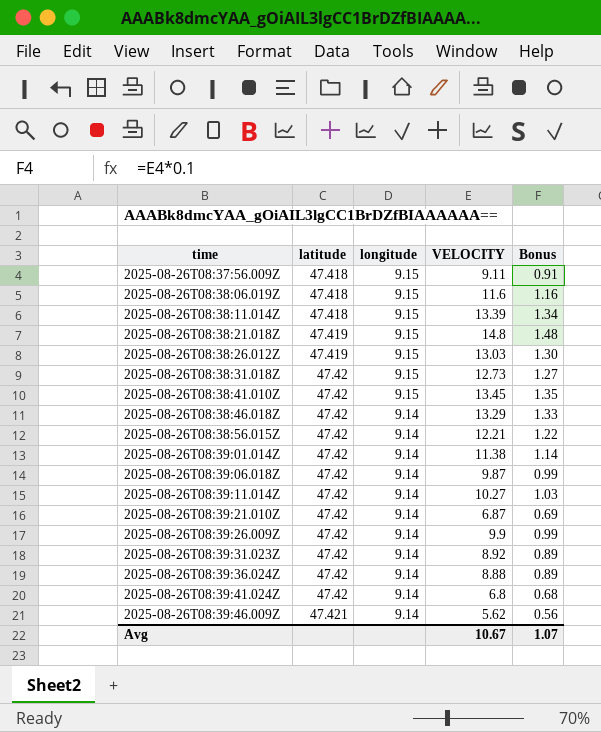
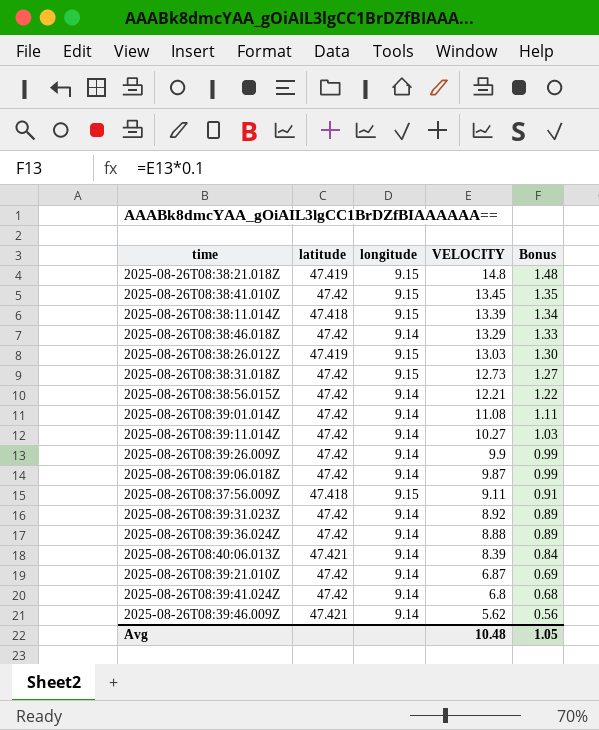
row order: time ascending -> VELOCITY descending
row 2025-08-26T08:38:06.019Z: 47.418 | 9.15 | 11.6 | 1.16 -> none
2025-08-26T08:39:01.014Z | VELOCITY: 11.38 -> 11.08
2025-08-26T08:39:01.014Z | Bonus: 1.14 -> 1.11
row 2025-08-26T08:40:06.013Z: none -> 47.421 | 9.14 | 8.39 | 0.84
Avg | VELOCITY: 10.67 -> 10.48
Avg | Bonus: 1.07 -> 1.05

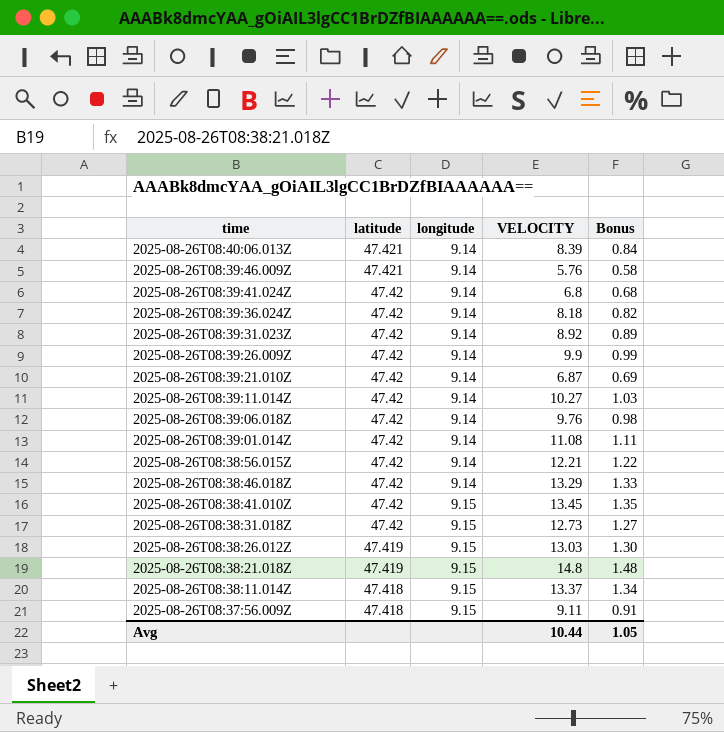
row order: VELOCITY descending -> time descending
2025-08-26T08:39:46.009Z | VELOCITY: 5.62 -> 5.76
2025-08-26T08:39:46.009Z | Bonus: 0.56 -> 0.58
2025-08-26T08:39:36.024Z | VELOCITY: 8.88 -> 8.18
2025-08-26T08:39:36.024Z | Bonus: 0.89 -> 0.82
2025-08-26T08:39:06.018Z | VELOCITY: 9.87 -> 9.76
2025-08-26T08:39:06.018Z | Bonus: 0.99 -> 0.98
2025-08-26T08:38:11.014Z | VELOCITY: 13.39 -> 13.37
Avg | VELOCITY: 10.48 -> 10.44

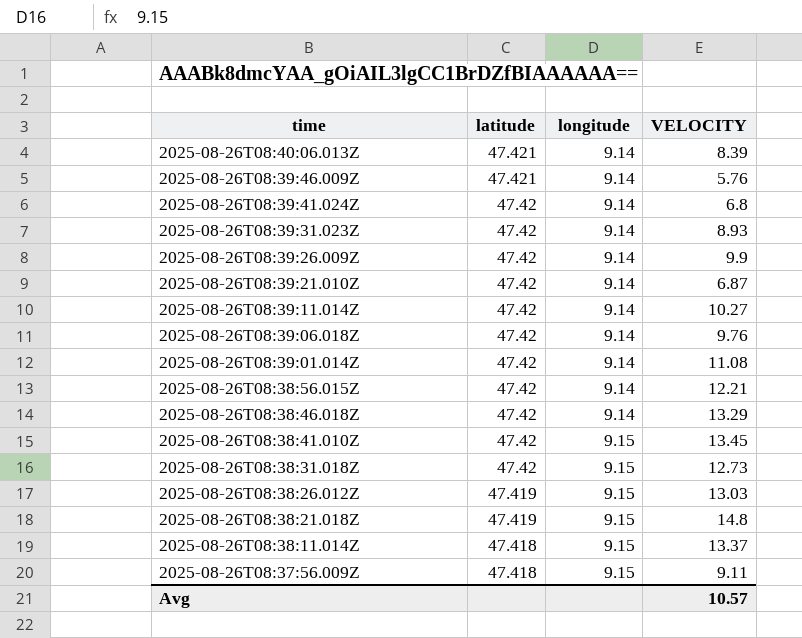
column Bonus | formula: [VELOCITY] * 0.1 -> none
row 2025-08-26T08:39:36.024Z: 47.42 | 9.14 | 8.18 | 0.82 -> none
2025-08-26T08:39:31.023Z | VELOCITY: 8.92 -> 8.93
Avg | VELOCITY: 10.44 -> 10.57

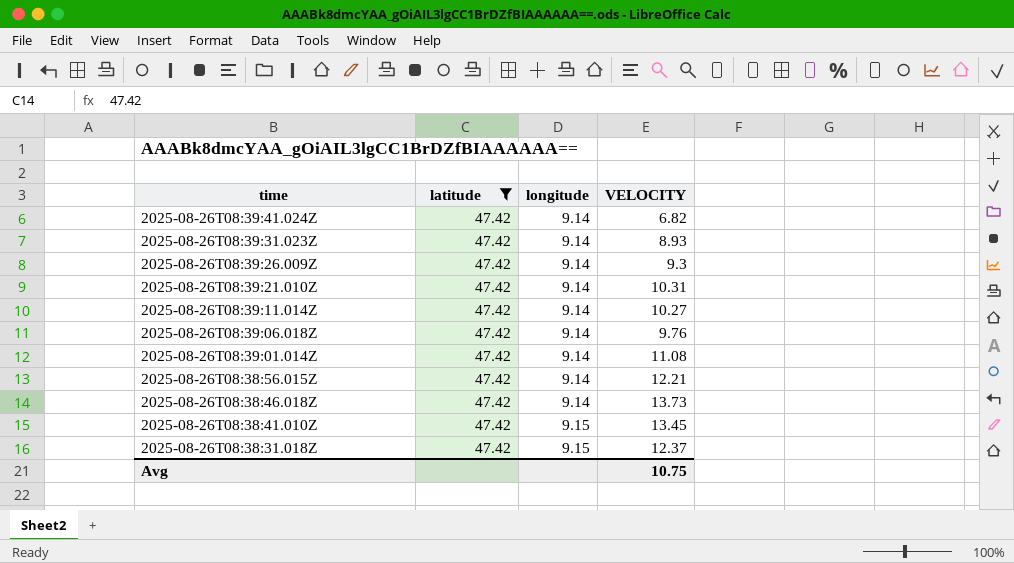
filter: none -> latitude = 47.42
2025-08-26T08:39:41.024Z | VELOCITY: 6.8 -> 6.82
2025-08-26T08:39:26.009Z | VELOCITY: 9.9 -> 9.3
2025-08-26T08:39:21.010Z | VELOCITY: 6.87 -> 10.31
2025-08-26T08:38:46.018Z | VELOCITY: 13.29 -> 13.73
2025-08-26T08:38:31.018Z | VELOCITY: 12.73 -> 12.37
Avg | VELOCITY: 10.57 -> 10.75

